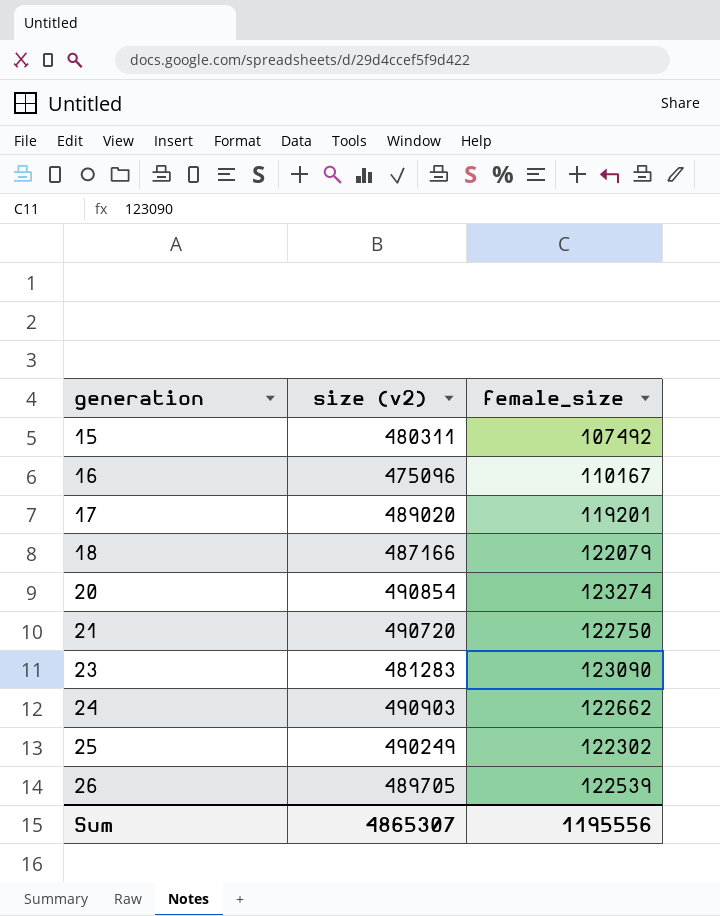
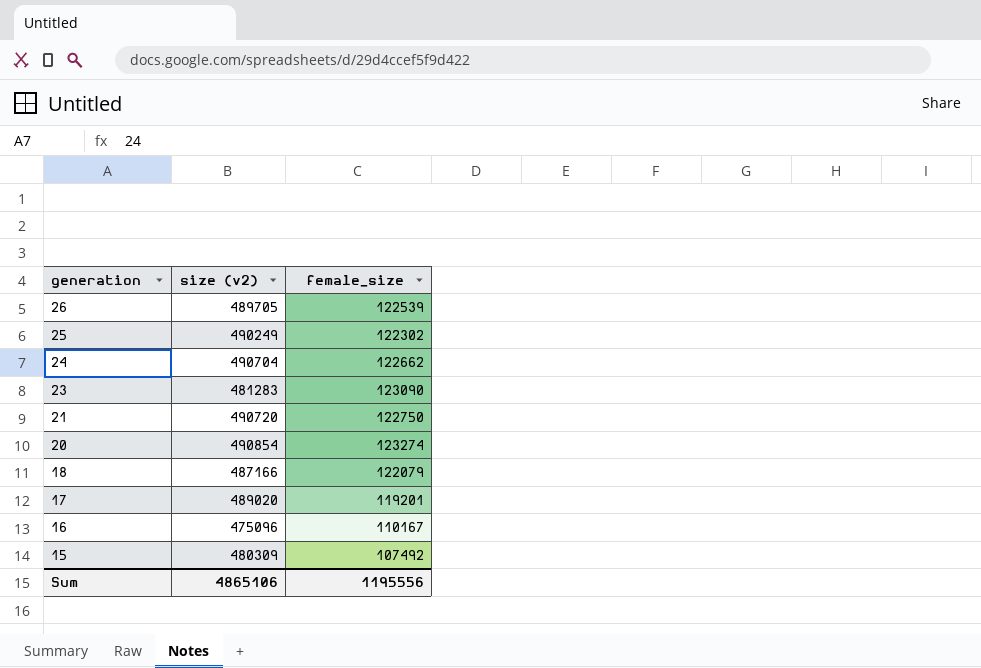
row order: generation ascending -> generation descending
24 | size (v2): 490903 -> 490704
15 | size (v2): 480311 -> 480309
Sum | size (v2): 4865307 -> 4865106

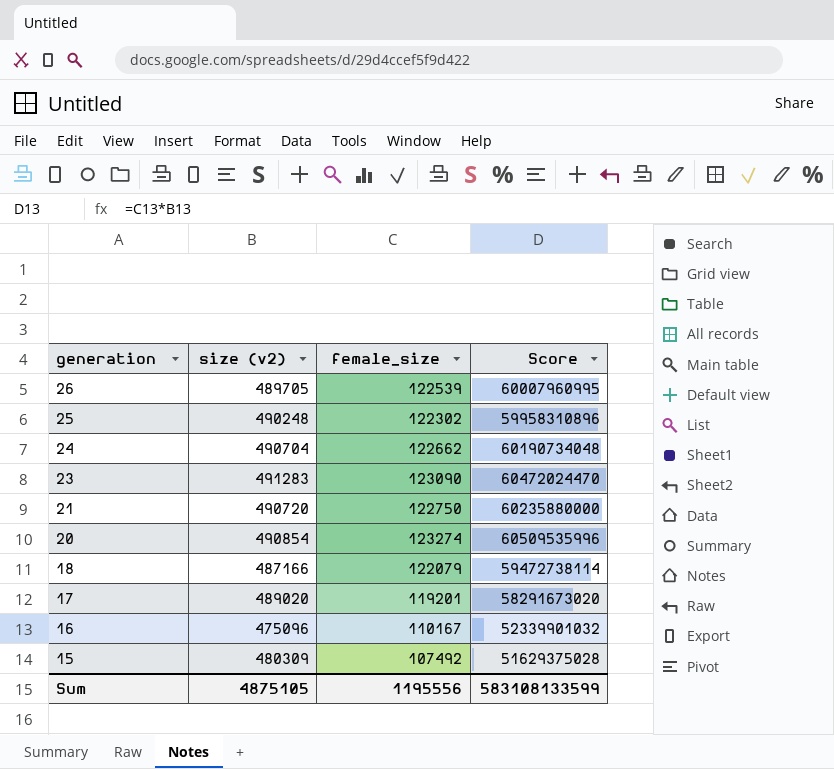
column Score | formula: none -> [size (v2)] * [female_size]
25 | size (v2): 490249 -> 490248
23 | size (v2): 481283 -> 491283
Sum | size (v2): 4865106 -> 4875105

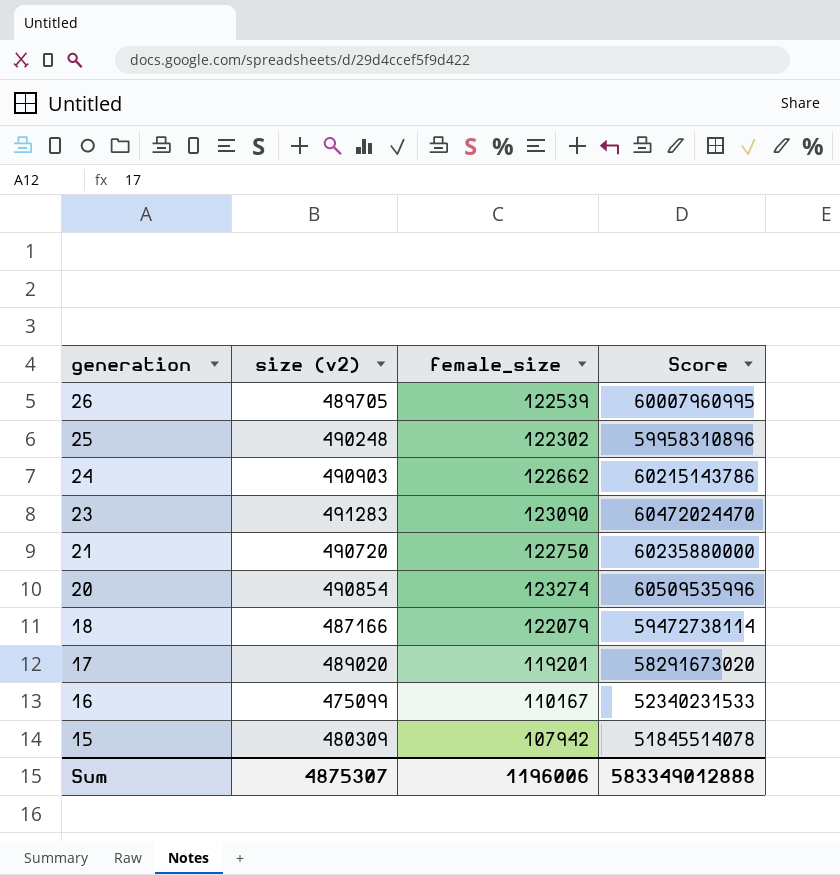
24 | size (v2): 490704 -> 490903
24 | Score: 60190734048 -> 60215143786
16 | size (v2): 475096 -> 475099
16 | Score: 52339901032 -> 52340231533
15 | female_size: 107492 -> 107942
15 | Score: 51629375028 -> 51845514078
Sum | size (v2): 4875105 -> 4875307
Sum | female_size: 1195556 -> 1196006
Sum | Score: 583108133599 -> 583349012888

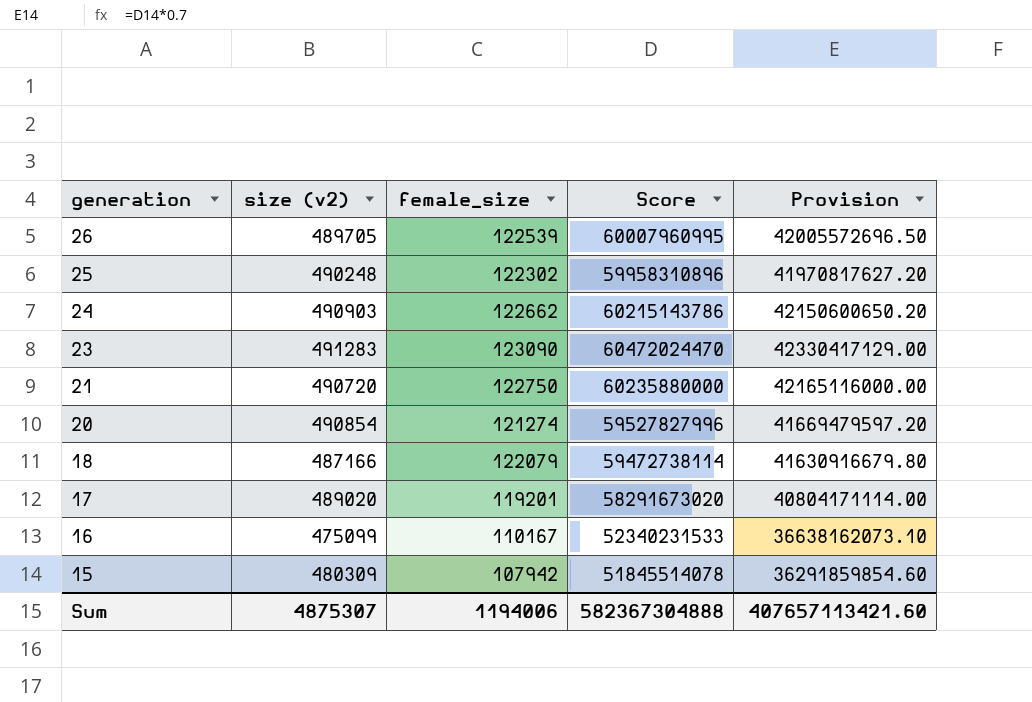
column Provision | formula: none -> [Score] * 0.7
20 | female_size: 123274 -> 121274
20 | Score: 60509535996 -> 59527827996
Sum | female_size: 1196006 -> 1194006
Sum | Score: 583349012888 -> 582367304888

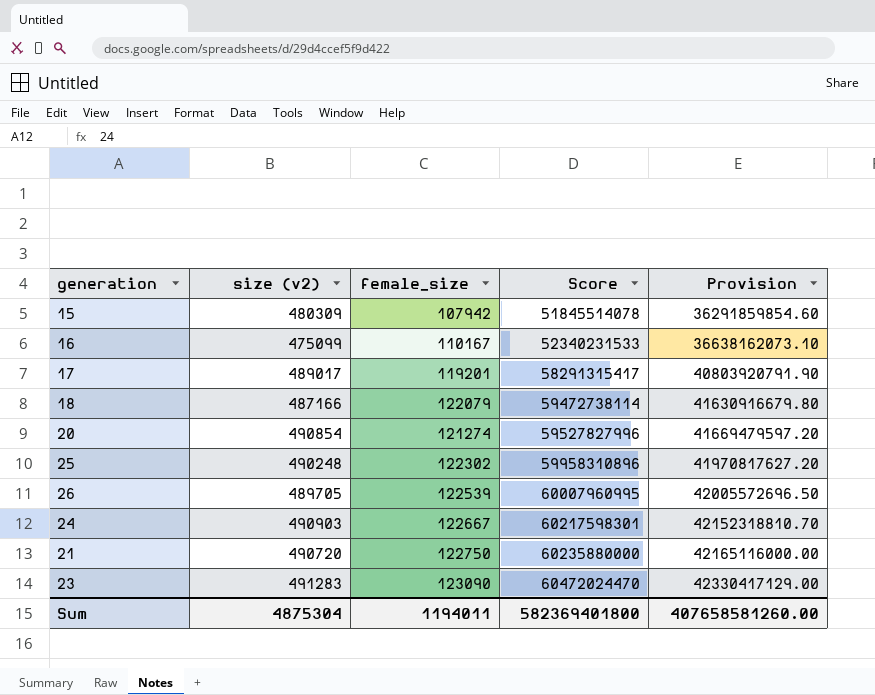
row order: generation descending -> Score ascending
17 | size (v2): 489020 -> 489017
17 | Score: 58291673020 -> 58291315417
17 | Provision: 40804171114.00 -> 40803920791.90
24 | female_size: 122662 -> 122667
24 | Score: 60215143786 -> 60217598301
24 | Provision: 42150600650.20 -> 42152318810.70
Sum | size (v2): 4875307 -> 4875304
Sum | female_size: 1194006 -> 1194011
Sum | Score: 582367304888 -> 582369401800
Sum | Provision: 407657113421.60 -> 407658581260.00

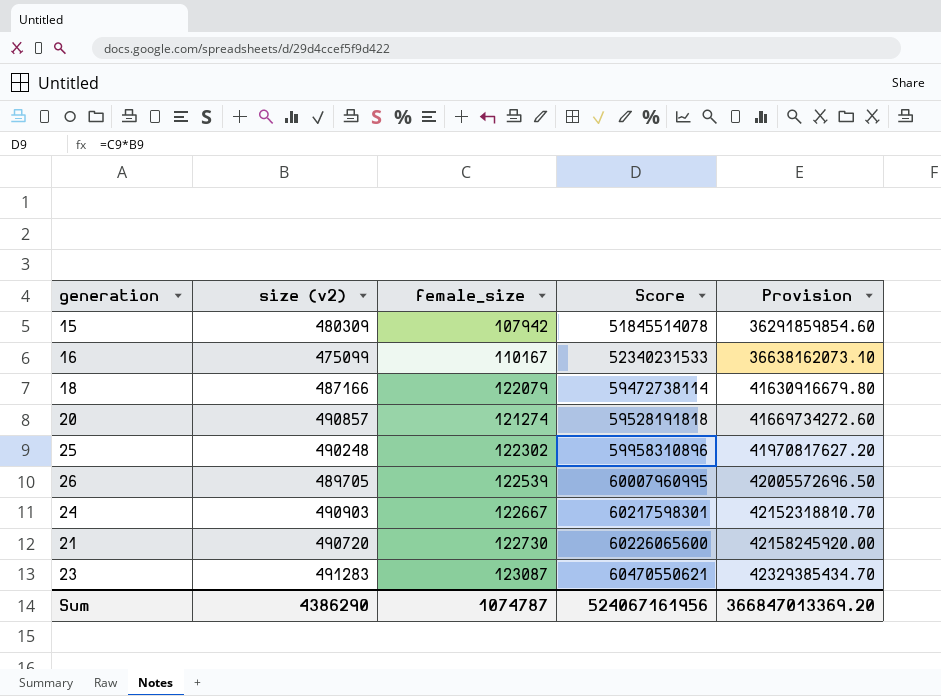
row 17: 489017 | 119201 | 58291315417 | 40803920791.90 -> none
20 | size (v2): 490854 -> 490857
20 | Score: 59527827996 -> 59528191818
20 | Provision: 41669479597.20 -> 41669734272.60
21 | female_size: 122750 -> 122730
21 | Score: 60235880000 -> 60226065600
21 | Provision: 42165116000.00 -> 42158245920.00
23 | female_size: 123090 -> 123087
23 | Score: 60472024470 -> 60470550621
23 | Provision: 42330417129.00 -> 42329385434.70
Sum | size (v2): 4875304 -> 4386290
Sum | female_size: 1194011 -> 1074787
Sum | Score: 582369401800 -> 524067161956
Sum | Provision: 407658581260.00 -> 366847013369.20

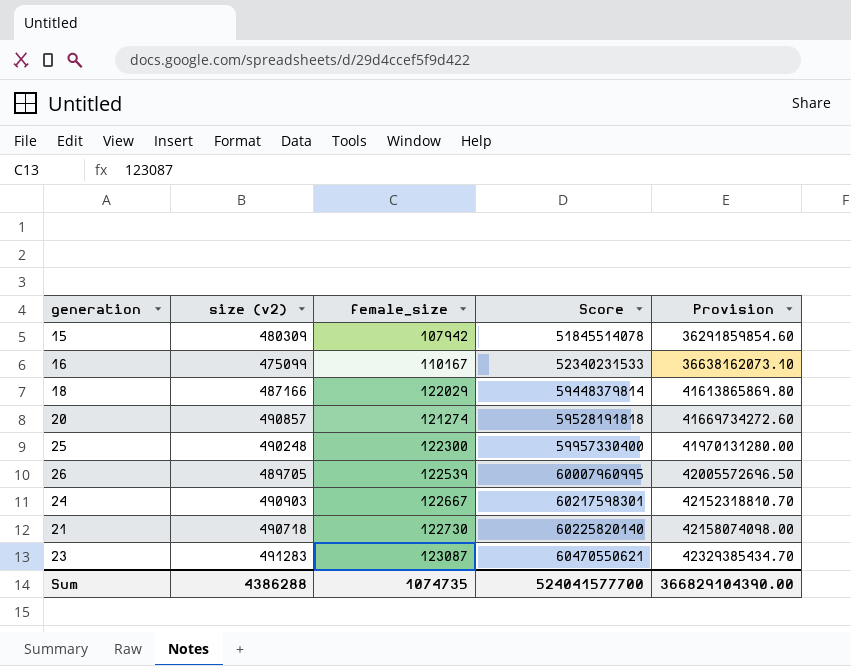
18 | female_size: 122079 -> 122029
18 | Score: 59472738114 -> 59448379814
18 | Provision: 41630916679.80 -> 41613865869.80
25 | female_size: 122302 -> 122300
25 | Score: 59958310896 -> 59957330400
25 | Provision: 41970817627.20 -> 41970131280.00
21 | size (v2): 490720 -> 490718
21 | Score: 60226065600 -> 60225820140
21 | Provision: 42158245920.00 -> 42158074098.00
Sum | size (v2): 4386290 -> 4386288
Sum | female_size: 1074787 -> 1074735
Sum | Score: 524067161956 -> 524041577700
Sum | Provision: 366847013369.20 -> 366829104390.00

